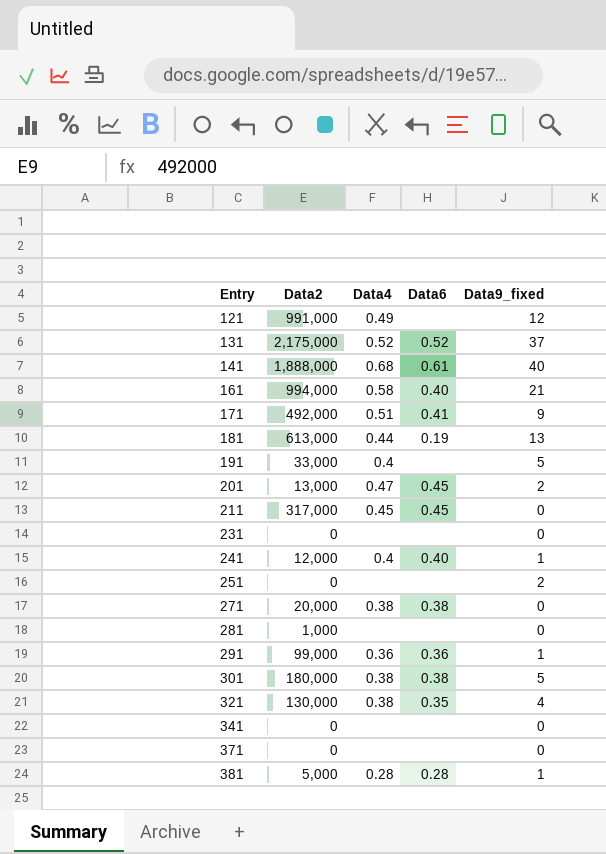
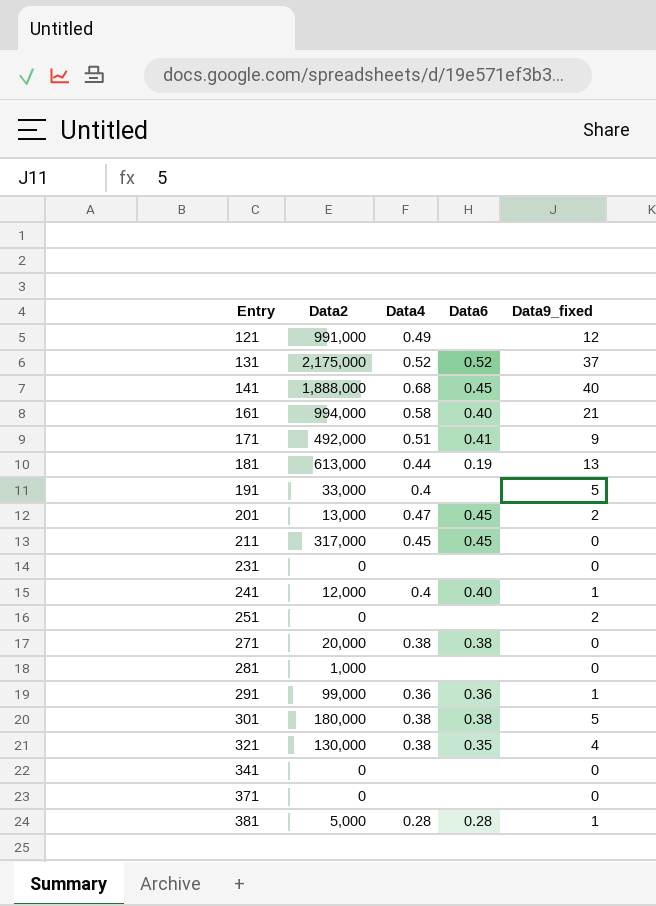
141 | Data6: 0.61 -> 0.45

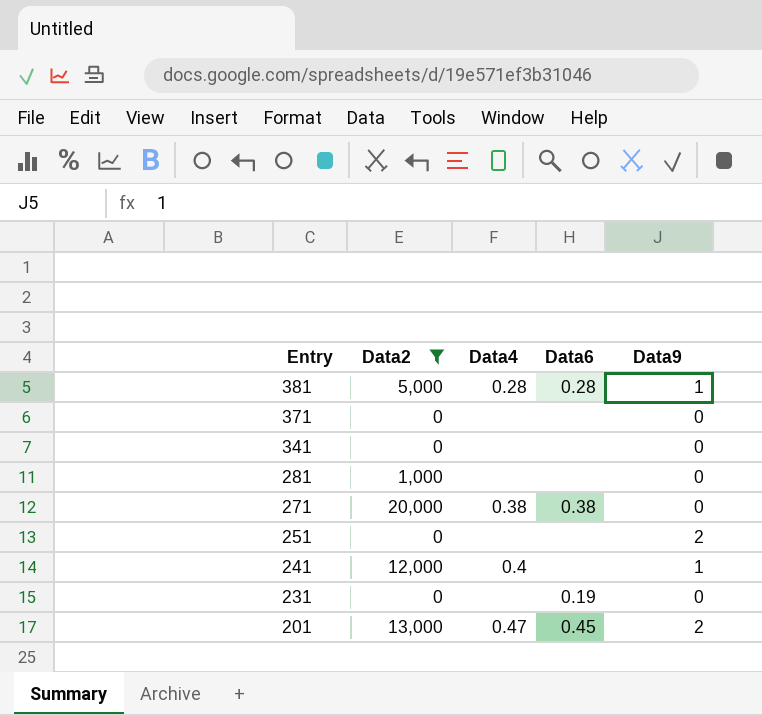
filter: none -> Data2 <= 20,000
row order: Entry ascending -> Entry descending
column name: Data9_fixed -> Data9
241 | Data6: 0.40 -> none
231 | Data6: none -> 0.19

